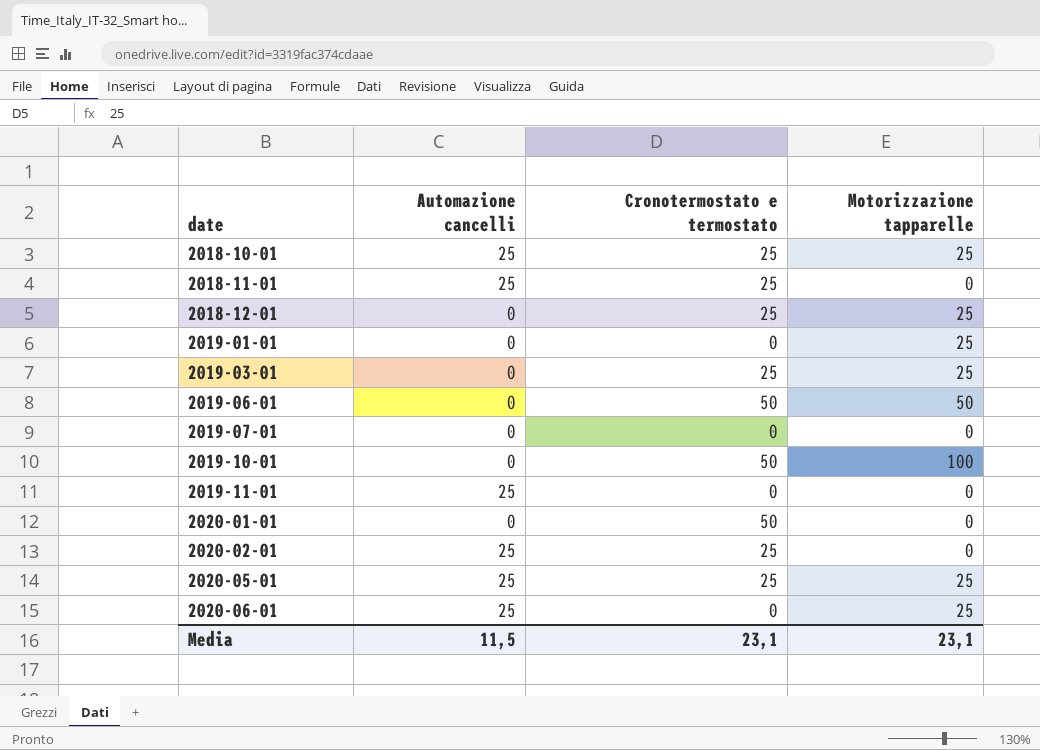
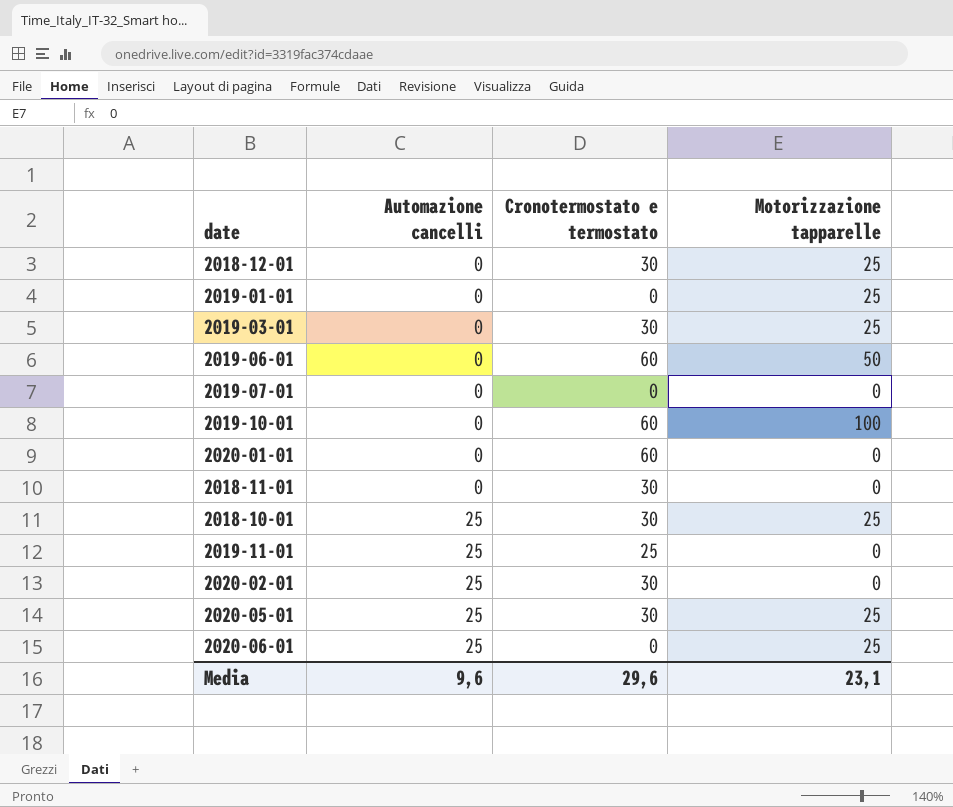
row order: date ascending -> Automazione cancelli ascending
2018-12-01 | Cronotermostato e termostato: 25 -> 30
2019-03-01 | Cronotermostato e termostato: 25 -> 30
2019-06-01 | Cronotermostato e termostato: 50 -> 60
2019-10-01 | Cronotermostato e termostato: 50 -> 60
2020-01-01 | Cronotermostato e termostato: 50 -> 60
2018-11-01 | Automazione cancelli: 25 -> 0
2018-11-01 | Cronotermostato e termostato: 25 -> 30
2018-10-01 | Cronotermostato e termostato: 25 -> 30
2019-11-01 | Cronotermostato e termostato: 0 -> 25
2020-02-01 | Cronotermostato e termostato: 25 -> 30
2020-05-01 | Cronotermostato e termostato: 25 -> 30
Media | Automazione cancelli: 11,5 -> 9,6
Media | Cronotermostato e termostato: 23,1 -> 29,6

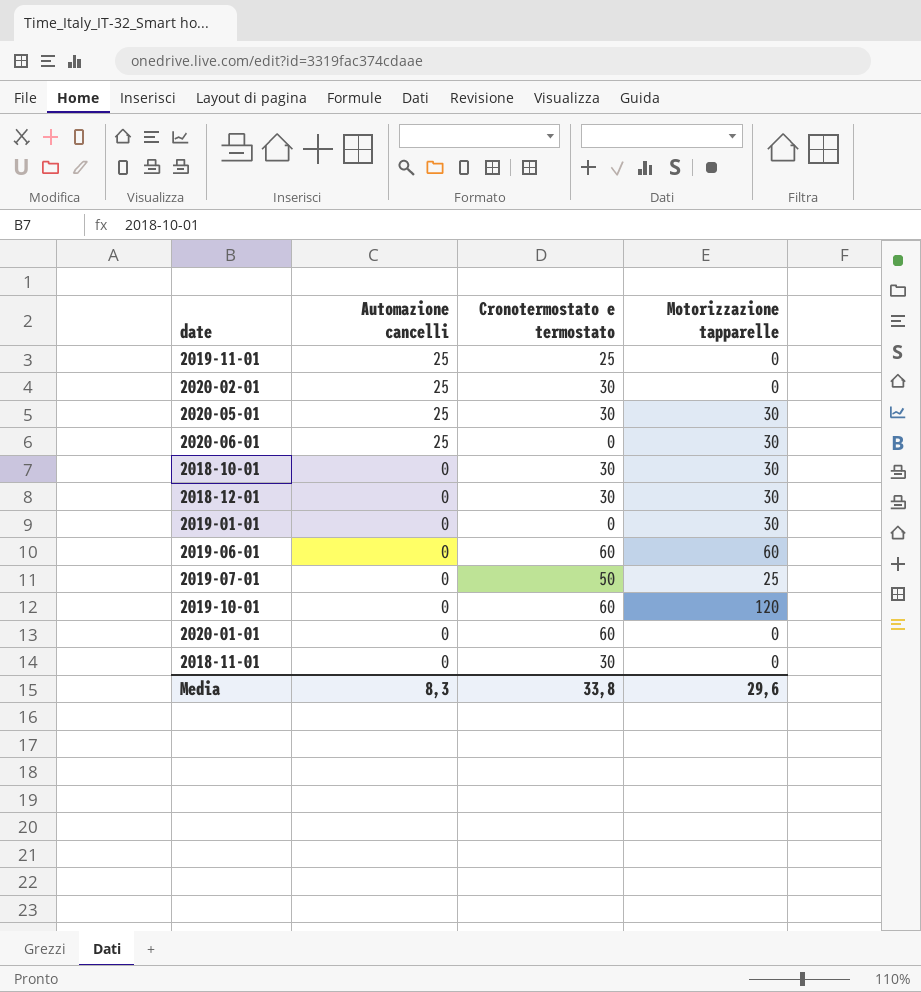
row order: Automazione cancelli ascending -> Automazione cancelli descending
row 2019-03-01: 0 | 30 | 25 -> none
2020-05-01 | Motorizzazione tapparelle: 25 -> 30
2020-06-01 | Motorizzazione tapparelle: 25 -> 30
2018-10-01 | Automazione cancelli: 25 -> 0
2018-10-01 | Motorizzazione tapparelle: 25 -> 30
2018-12-01 | Motorizzazione tapparelle: 25 -> 30
2019-01-01 | Motorizzazione tapparelle: 25 -> 30
2019-06-01 | Motorizzazione tapparelle: 50 -> 60
2019-07-01 | Cronotermostato e termostato: 0 -> 50
2019-07-01 | Motorizzazione tapparelle: 0 -> 25
2019-10-01 | Motorizzazione tapparelle: 100 -> 120
Media | Automazione cancelli: 9,6 -> 8,3
Media | Cronotermostato e termostato: 29,6 -> 33,8
Media | Motorizzazione tapparelle: 23,1 -> 29,6

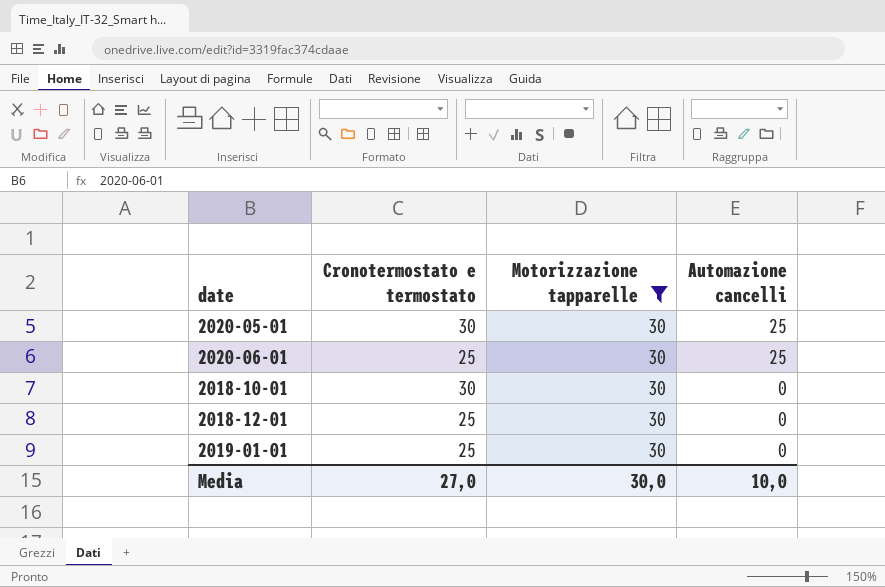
filter: none -> Motorizzazione tapparelle = 30
column Automazione cancelli | position: 2 -> 4
2020-06-01 | Cronotermostato e termostato: 0 -> 25
2018-12-01 | Cronotermostato e termostato: 30 -> 25
2019-01-01 | Cronotermostato e termostato: 0 -> 25
Media | Cronotermostato e termostato: 33,8 -> 27,0
Media | Motorizzazione tapparelle: 29,6 -> 30,0
Media | Automazione cancelli: 8,3 -> 10,0

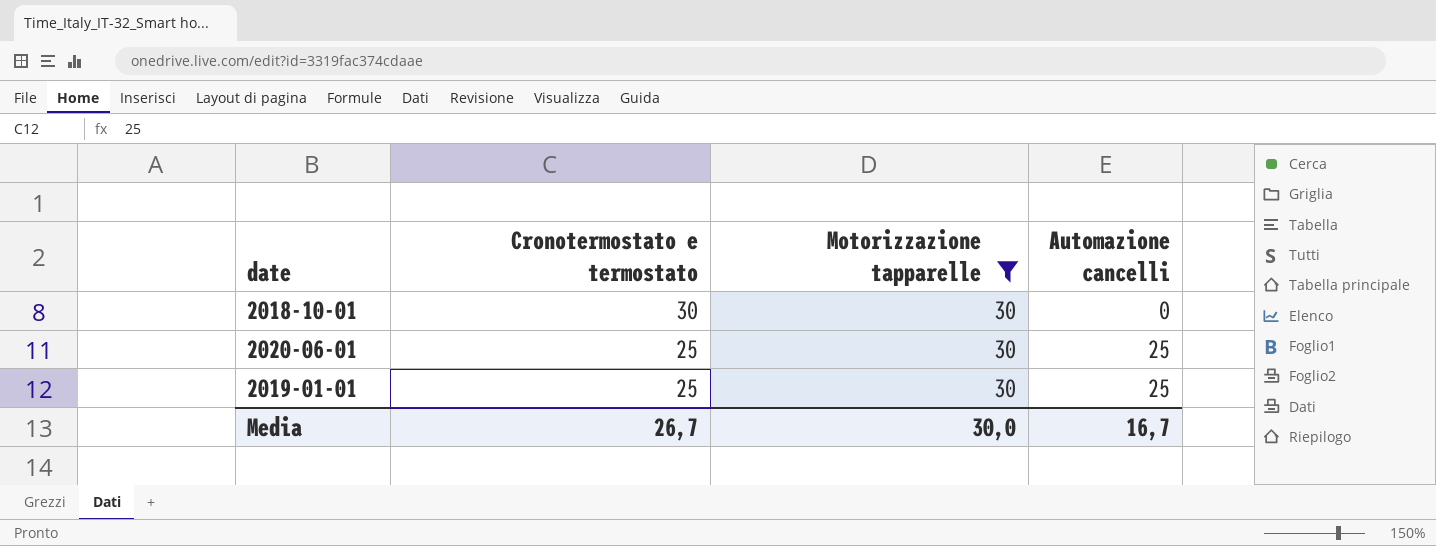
row order: Automazione cancelli descending -> Cronotermostato e termostato descending
row 2020-05-01: 30 | 30 | 25 -> none
row 2018-12-01: 25 | 30 | 0 -> none
2019-01-01 | Automazione cancelli: 0 -> 25
Media | Cronotermostato e termostato: 27,0 -> 26,7
Media | Automazione cancelli: 10,0 -> 16,7

